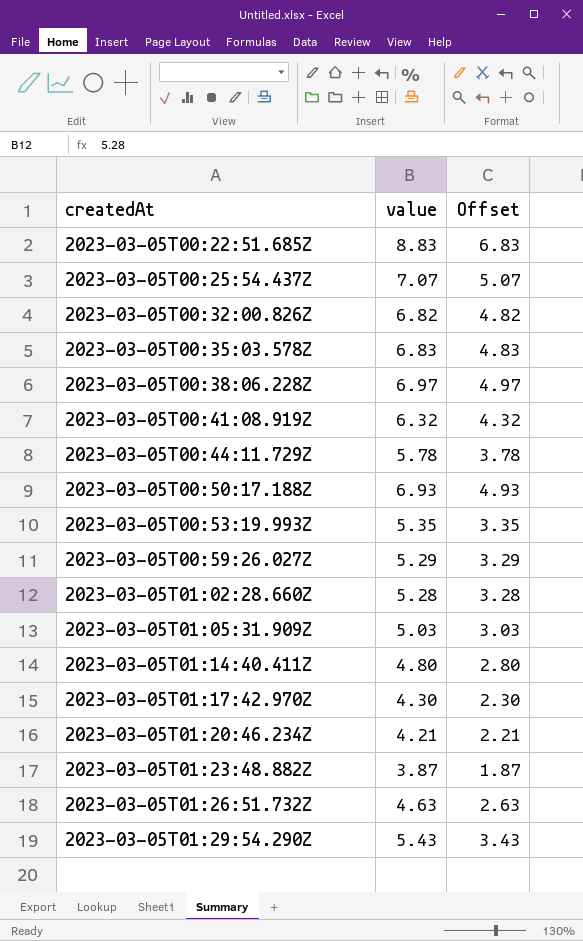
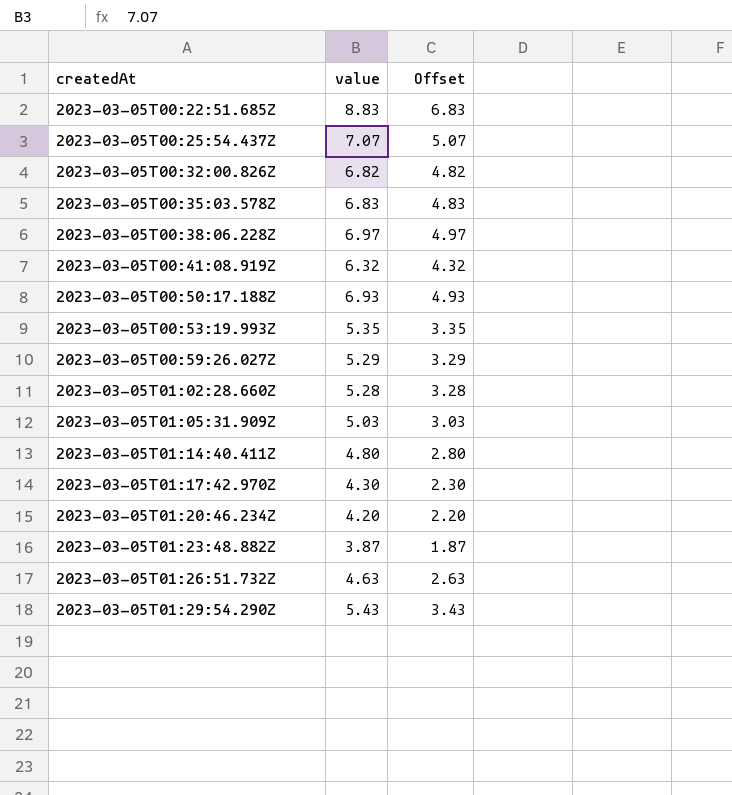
row 2023-03-05T00:44:11.729Z: 5.78 | 3.78 -> none
2023-03-05T01:20:46.234Z | value: 4.21 -> 4.20
2023-03-05T01:20:46.234Z | Offset: 2.21 -> 2.20

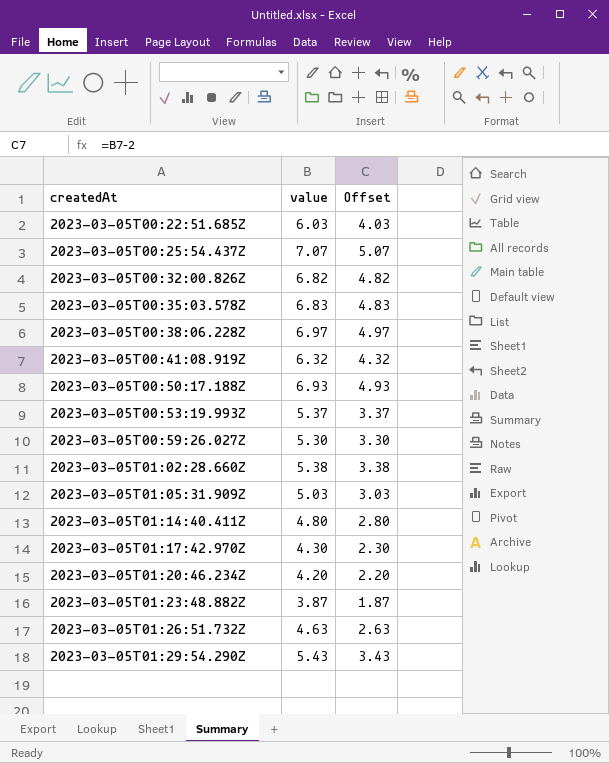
2023-03-05T00:22:51.685Z | value: 8.83 -> 6.03
2023-03-05T00:22:51.685Z | Offset: 6.83 -> 4.03
2023-03-05T00:53:19.993Z | value: 5.35 -> 5.37
2023-03-05T00:53:19.993Z | Offset: 3.35 -> 3.37
2023-03-05T00:59:26.027Z | value: 5.29 -> 5.30
2023-03-05T00:59:26.027Z | Offset: 3.29 -> 3.30
2023-03-05T01:02:28.660Z | value: 5.28 -> 5.38
2023-03-05T01:02:28.660Z | Offset: 3.28 -> 3.38

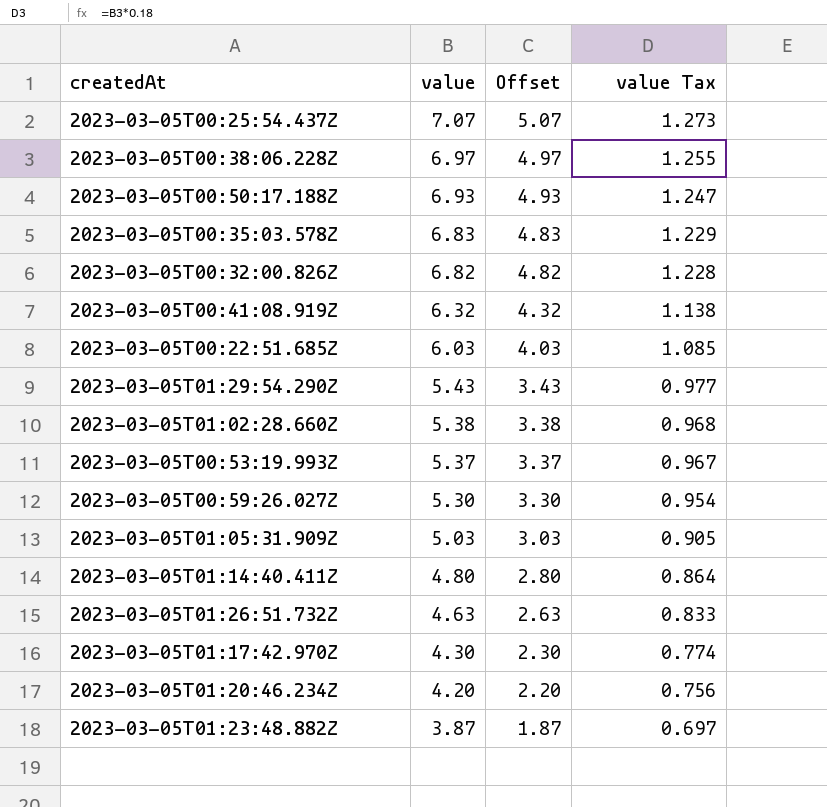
row order: createdAt ascending -> value descending
column value Tax | formula: none -> [value] * 0.18

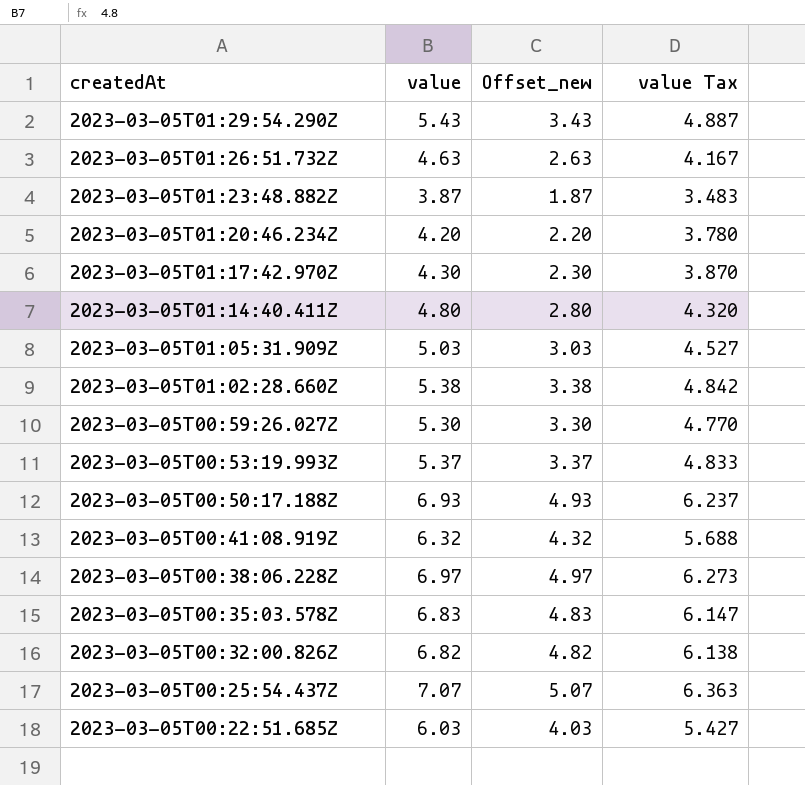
row order: value descending -> createdAt descending
column name: Offset -> Offset_new
column value Tax | formula: [value] * 0.18 -> [value] * 0.9

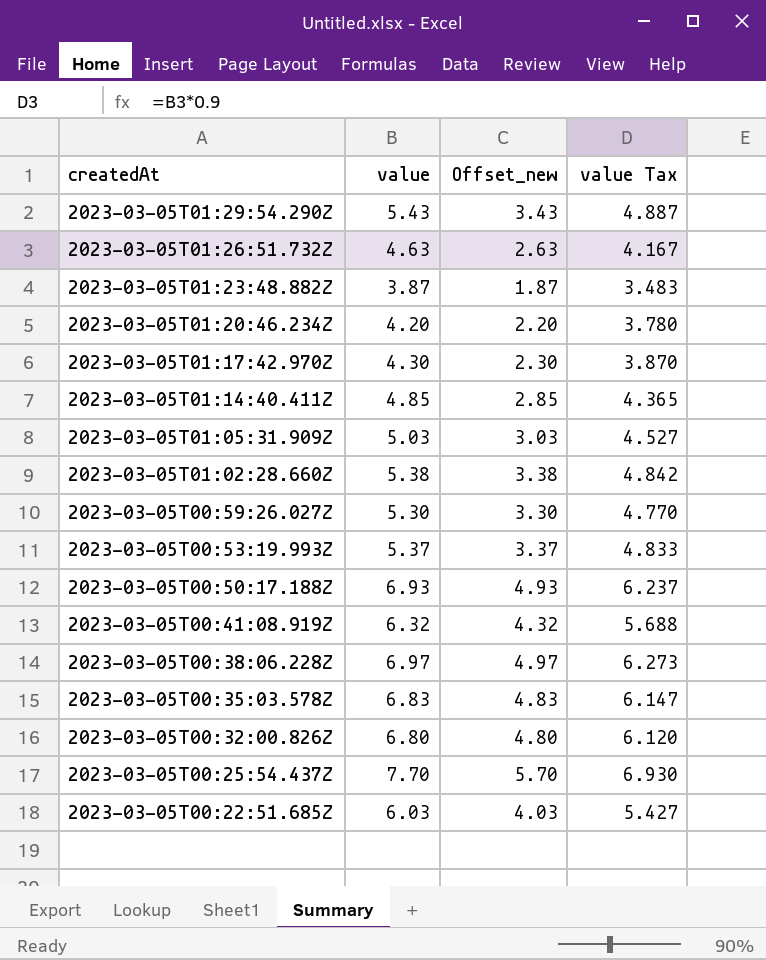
2023-03-05T01:14:40.411Z | value: 4.80 -> 4.85
2023-03-05T01:14:40.411Z | Offset_new: 2.80 -> 2.85
2023-03-05T01:14:40.411Z | value Tax: 4.320 -> 4.365
2023-03-05T00:32:00.826Z | value: 6.82 -> 6.80
2023-03-05T00:32:00.826Z | Offset_new: 4.82 -> 4.80
2023-03-05T00:32:00.826Z | value Tax: 6.138 -> 6.120
2023-03-05T00:25:54.437Z | value: 7.07 -> 7.70
2023-03-05T00:25:54.437Z | Offset_new: 5.07 -> 5.70
2023-03-05T00:25:54.437Z | value Tax: 6.363 -> 6.930

